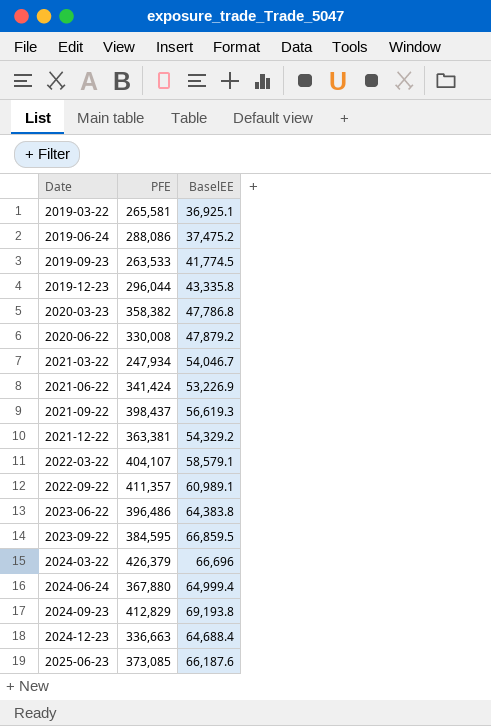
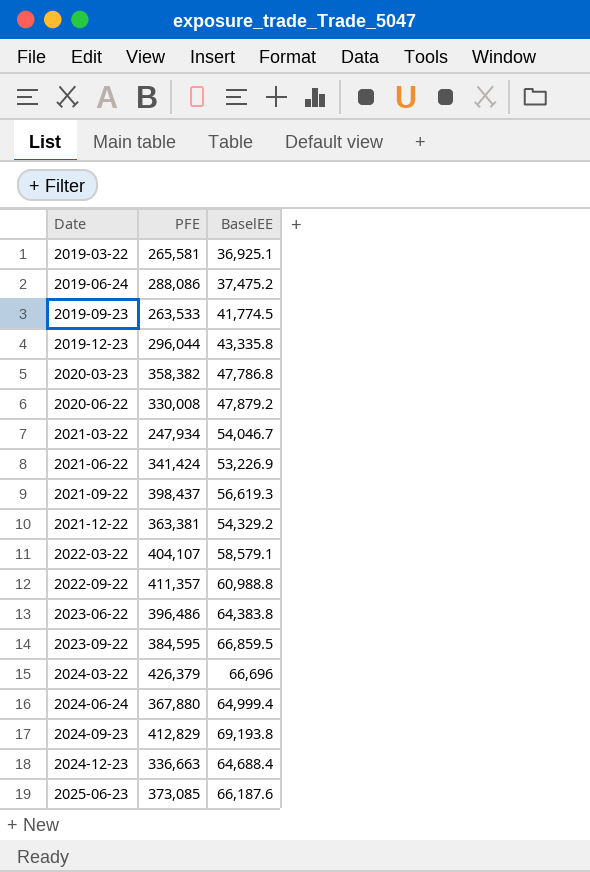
2022-09-22 | BaselEE: 60,989.1 -> 60,988.8

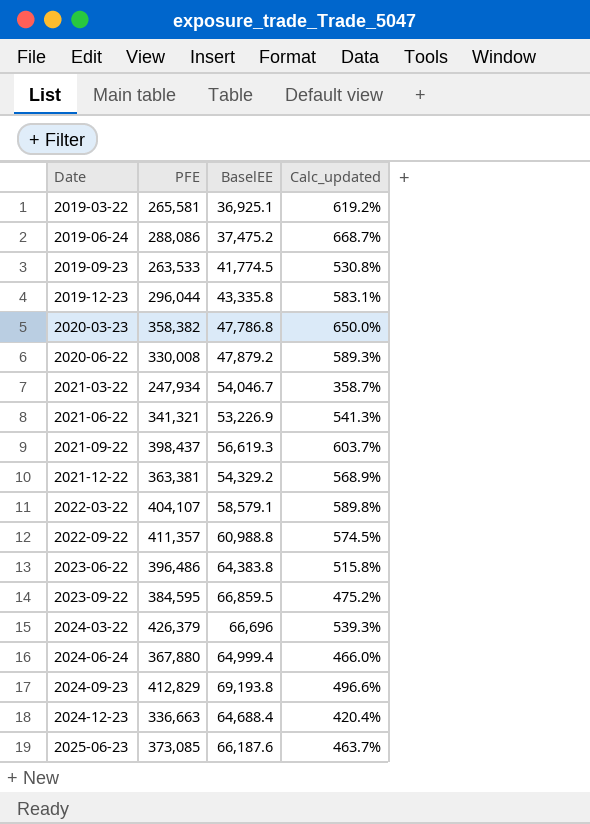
column Calc_updated | formula: none -> ([PFE] - [BaselEE]) / [BaselEE]
2021-06-22 | PFE: 341,424 -> 341,321

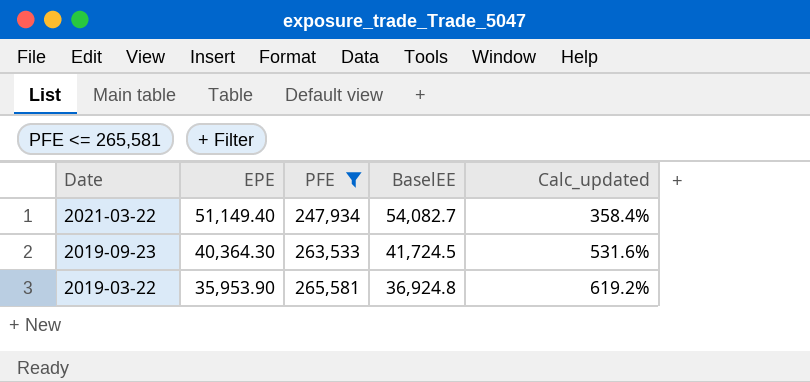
filter: none -> PFE <= 265,581
row order: Date ascending -> Date descending
column EPE | position: none -> 2
2021-03-22 | BaselEE: 54,046.7 -> 54,082.7
2021-03-22 | Calc_updated: 358.7% -> 358.4%
2019-09-23 | BaselEE: 41,774.5 -> 41,724.5
2019-09-23 | Calc_updated: 530.8% -> 531.6%
2019-03-22 | BaselEE: 36,925.1 -> 36,924.8

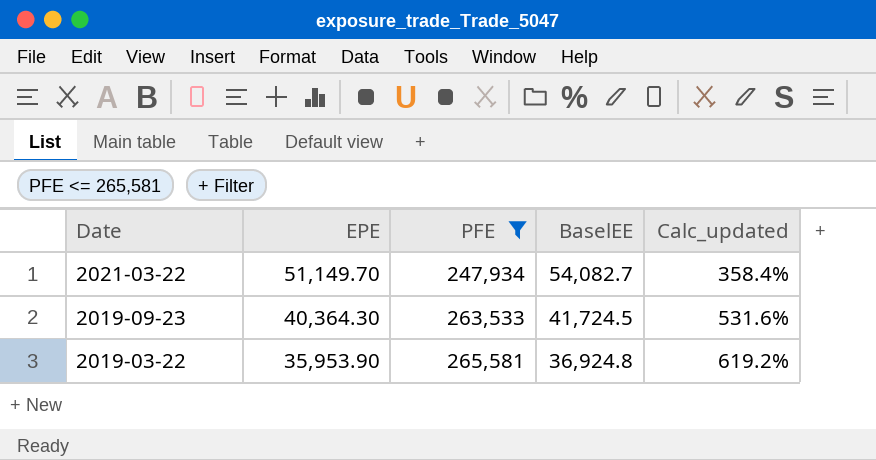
2021-03-22 | EPE: 51,149.40 -> 51,149.70

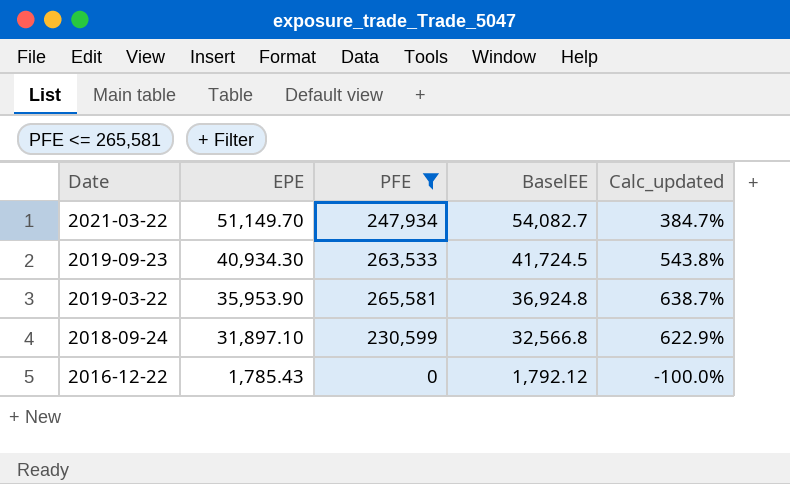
column Calc_updated | formula: ([PFE] - [BaselEE]) / [BaselEE] -> ([PFE] - [EPE]) / [EPE]
2019-09-23 | EPE: 40,364.30 -> 40,934.30
row 2018-09-24: none -> 31,897.10 | 230,599 | 32,566.8 | 622.9%
row 2016-12-22: none -> 1,785.43 | 0 | 1,792.12 | -100.0%

